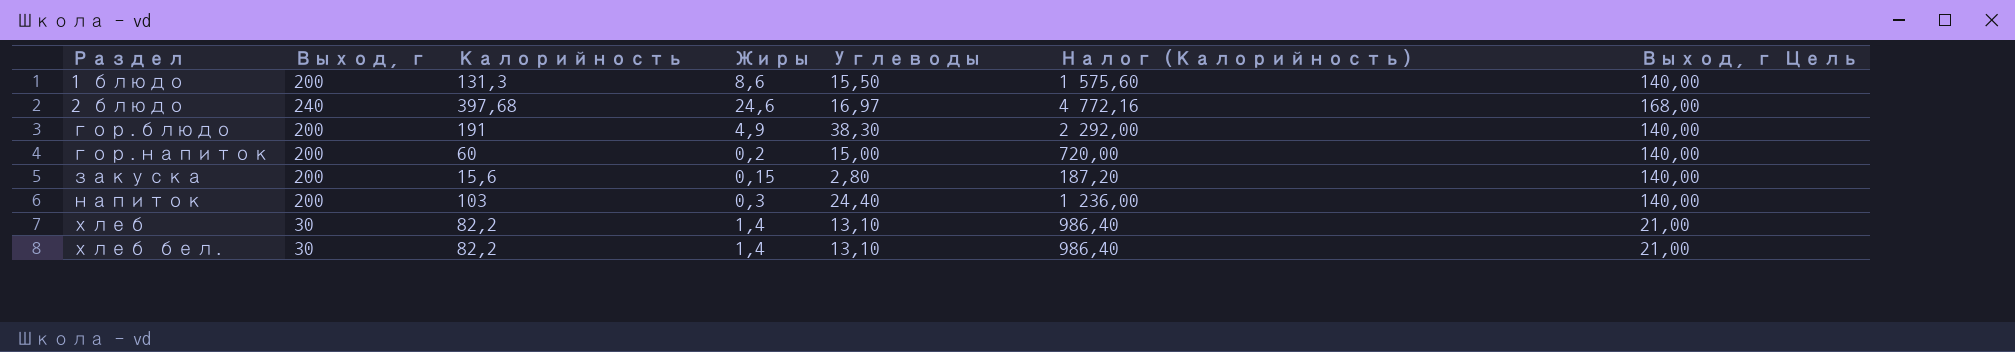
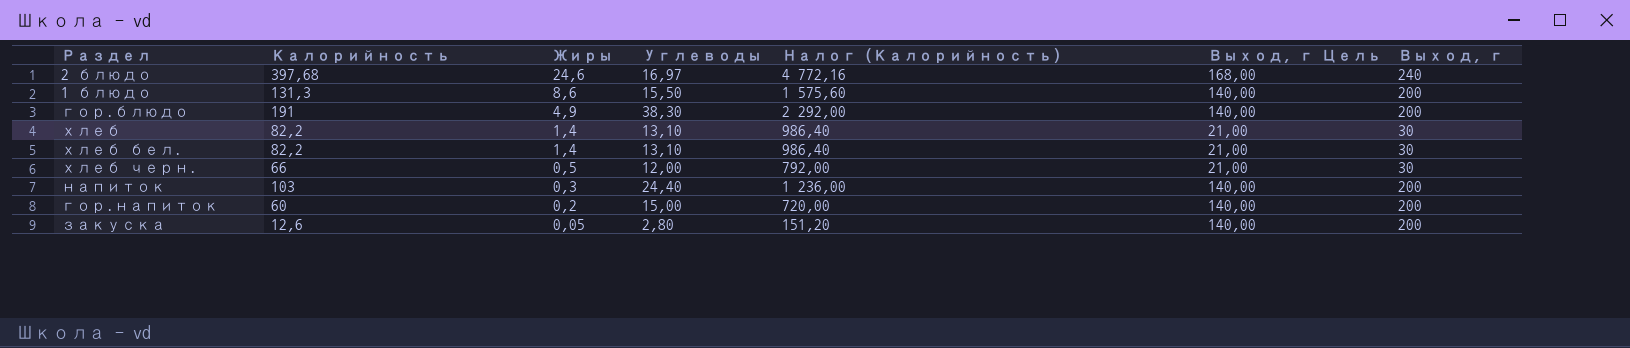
row order: Раздел ascending -> Жиры descending
column Выход, г | position: 2 -> 7
row хлеб черн.: none -> 66 | 0,5 | 12,00 | 792,00 | 21,00 | 30
закуска | Калорийность: 15,6 -> 12,6
закуска | Жиры: 0,15 -> 0,05
закуска | Налог (Калорийность): 187,20 -> 151,20

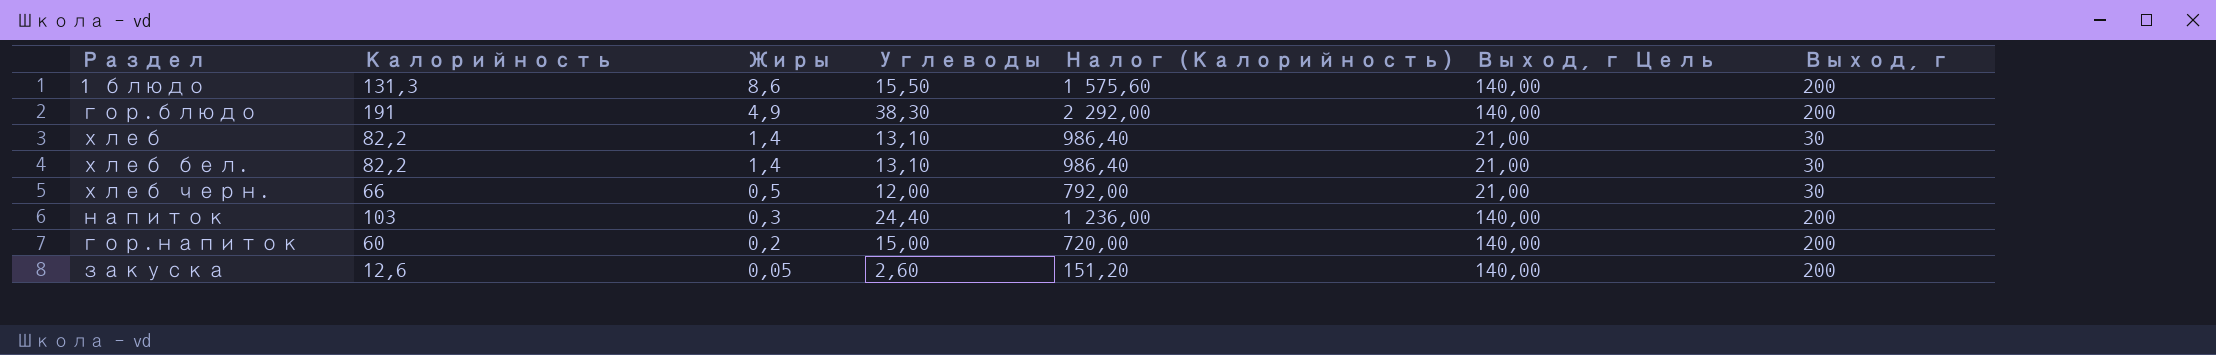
row 2 блюдо: 397,68 | 24,6 | 16,97 | 4 772,16 | 168,00 | 240 -> none
закуска | Углеводы: 2,80 -> 2,60

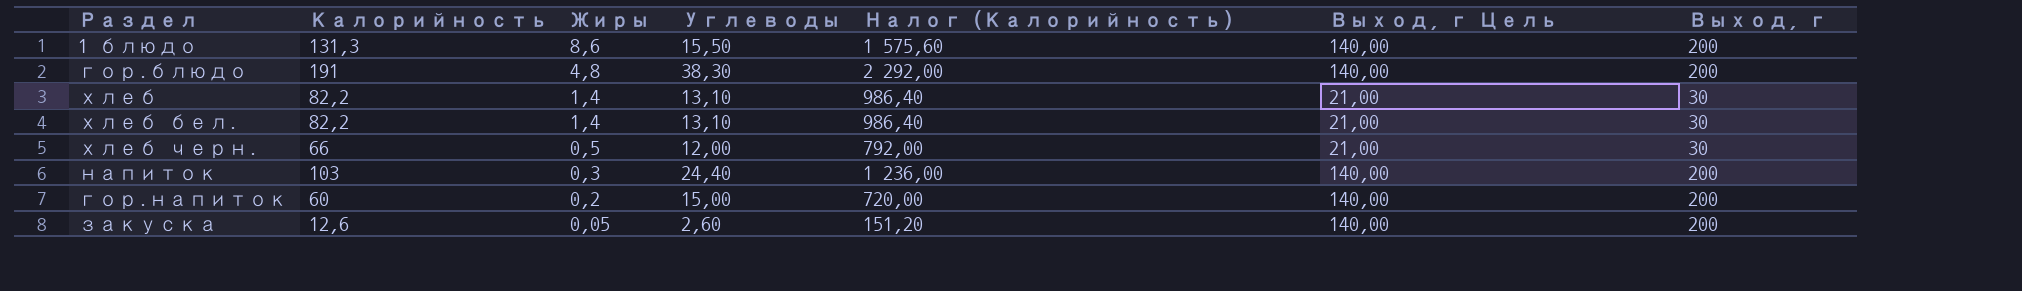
гор.блюдо | Жиры: 4,9 -> 4,8

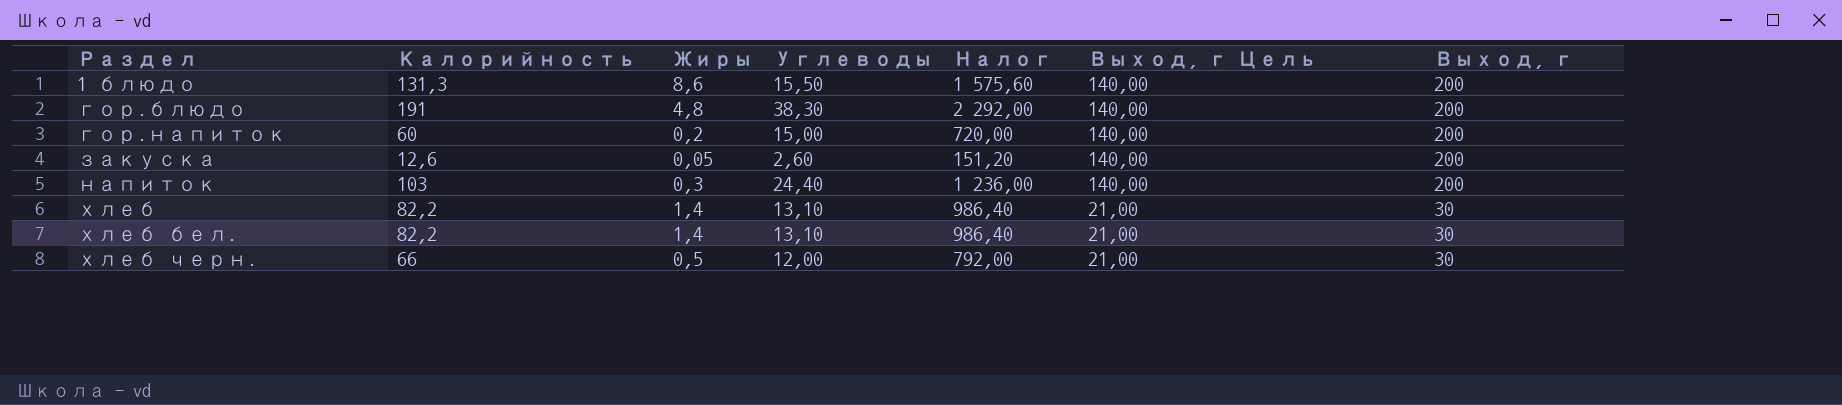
row order: Жиры descending -> Раздел ascending
column name: Налог (Калорийность) -> Налог

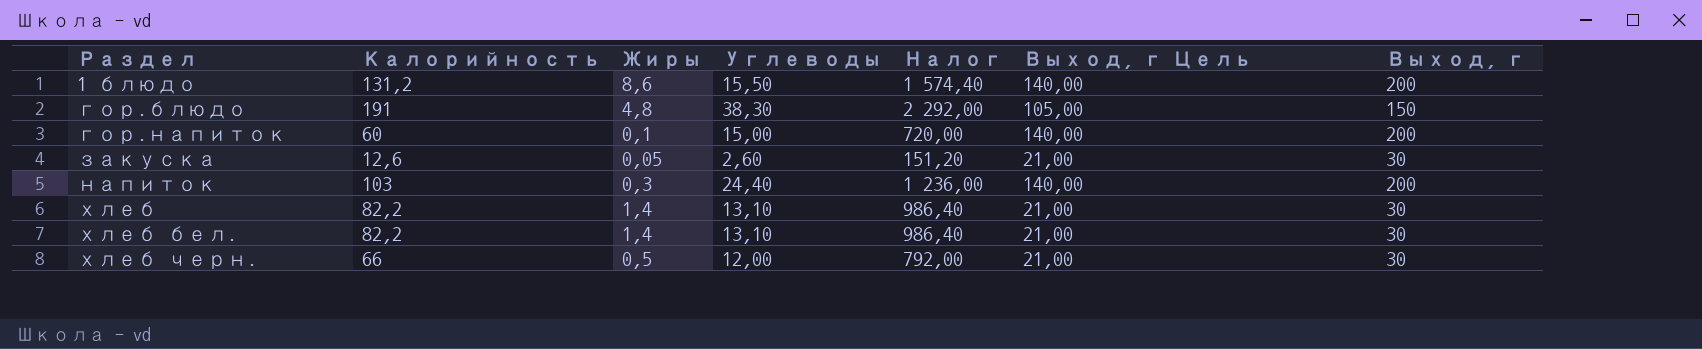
1 блюдо | Калорийность: 131,3 -> 131,2
1 блюдо | Налог: 1 575,60 -> 1 574,40
гор.блюдо | Выход, г Цель: 140,00 -> 105,00
гор.блюдо | Выход, г: 200 -> 150
гор.напиток | Жиры: 0,2 -> 0,1
закуска | Выход, г Цель: 140,00 -> 21,00
закуска | Выход, г: 200 -> 30

